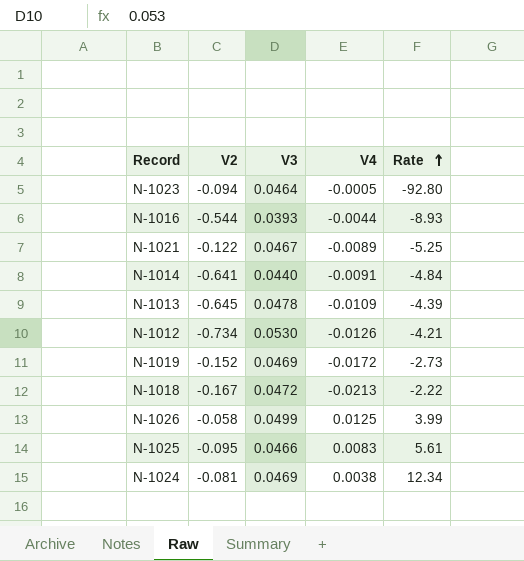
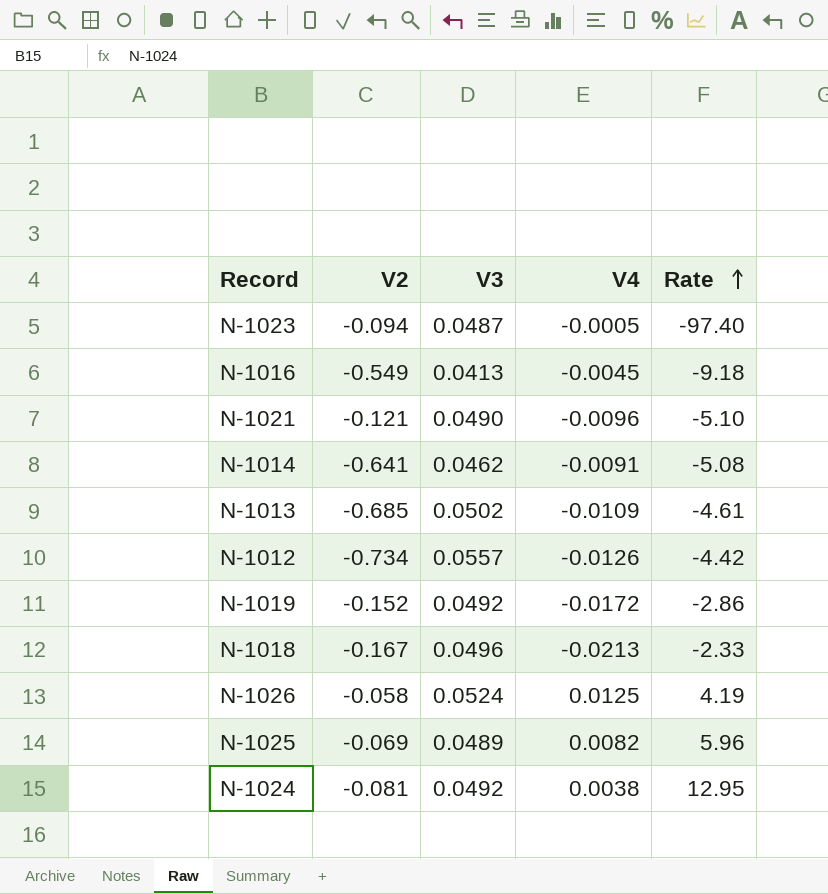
N-1023 | V3: 0.0464 -> 0.0487
N-1023 | Rate: -92.80 -> -97.40
N-1016 | V2: -0.544 -> -0.549
N-1016 | V3: 0.0393 -> 0.0413
N-1016 | V4: -0.0044 -> -0.0045
N-1016 | Rate: -8.93 -> -9.18
N-1021 | V2: -0.122 -> -0.121
N-1021 | V3: 0.0467 -> 0.0490
N-1021 | V4: -0.0089 -> -0.0096
N-1021 | Rate: -5.25 -> -5.10
N-1014 | V3: 0.0440 -> 0.0462
N-1014 | Rate: -4.84 -> -5.08
N-1013 | V2: -0.645 -> -0.685
N-1013 | V3: 0.0478 -> 0.0502
N-1013 | Rate: -4.39 -> -4.61
N-1012 | V3: 0.0530 -> 0.0557
N-1012 | Rate: -4.21 -> -4.42
N-1019 | V3: 0.0469 -> 0.0492
N-1019 | Rate: -2.73 -> -2.86
N-1018 | V3: 0.0472 -> 0.0496
N-1018 | Rate: -2.22 -> -2.33
N-1026 | V3: 0.0499 -> 0.0524
N-1026 | Rate: 3.99 -> 4.19
N-1025 | V2: -0.095 -> -0.069
N-1025 | V3: 0.0466 -> 0.0489
N-1025 | V4: 0.0083 -> 0.0082
N-1025 | Rate: 5.61 -> 5.96
N-1024 | V3: 0.0469 -> 0.0492
N-1024 | Rate: 12.34 -> 12.95

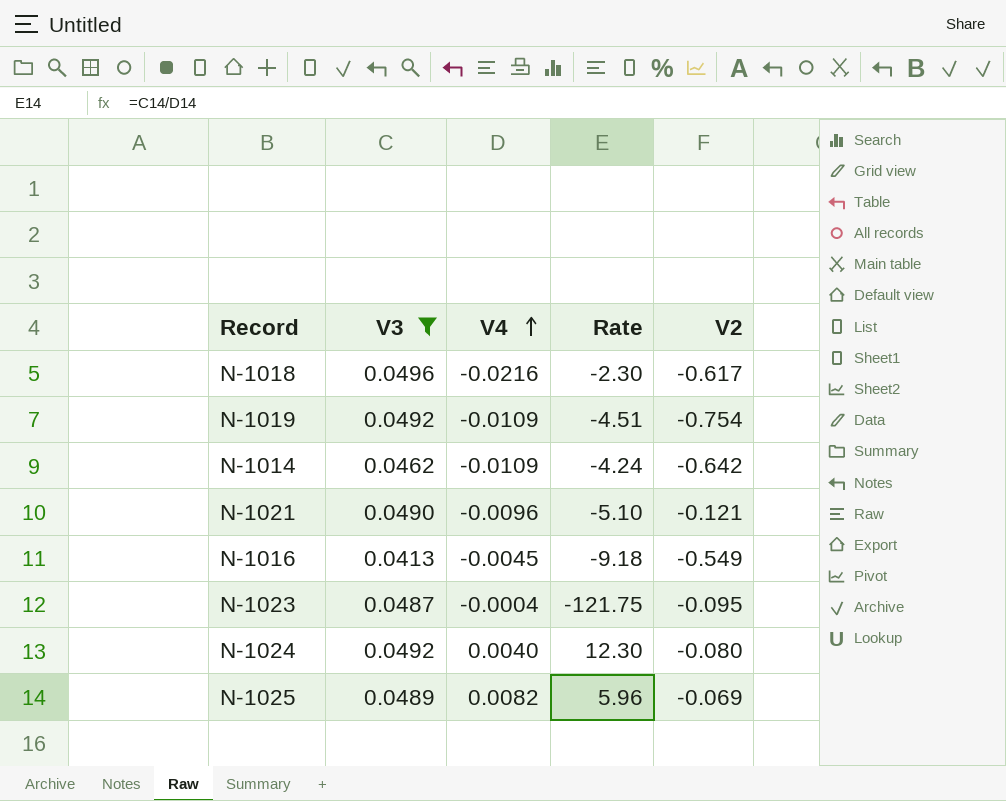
filter: none -> V3 <= 0.0496
row order: Rate ascending -> V4 ascending
column V2 | position: 2 -> 5
N-1018 | V4: -0.0213 -> -0.0216
N-1018 | Rate: -2.33 -> -2.30
N-1018 | V2: -0.167 -> -0.617
N-1019 | V4: -0.0172 -> -0.0109
N-1019 | Rate: -2.86 -> -4.51
N-1019 | V2: -0.152 -> -0.754
N-1014 | V4: -0.0091 -> -0.0109
N-1014 | Rate: -5.08 -> -4.24
N-1014 | V2: -0.641 -> -0.642
N-1023 | V4: -0.0005 -> -0.0004
N-1023 | Rate: -97.40 -> -121.75
N-1023 | V2: -0.094 -> -0.095
N-1024 | V4: 0.0038 -> 0.0040
N-1024 | Rate: 12.95 -> 12.30
N-1024 | V2: -0.081 -> -0.080

